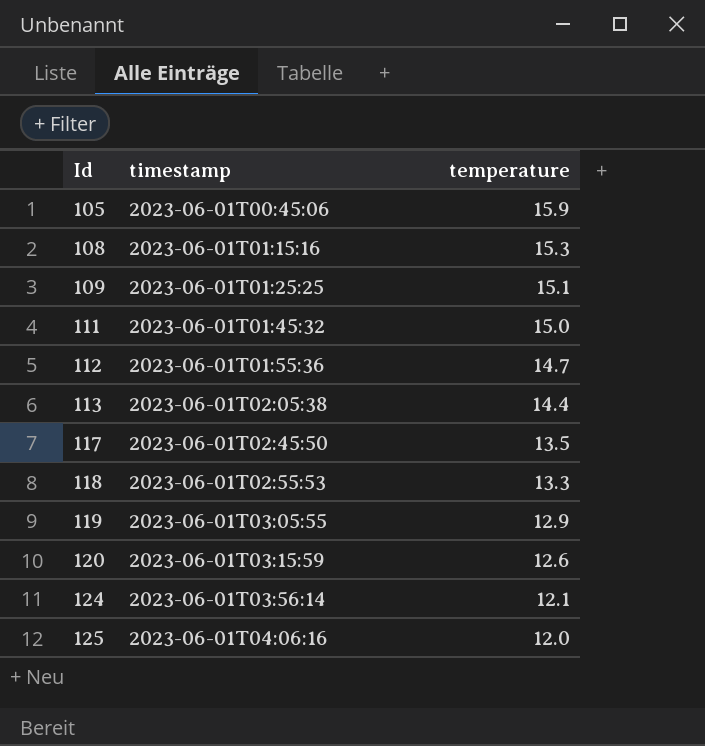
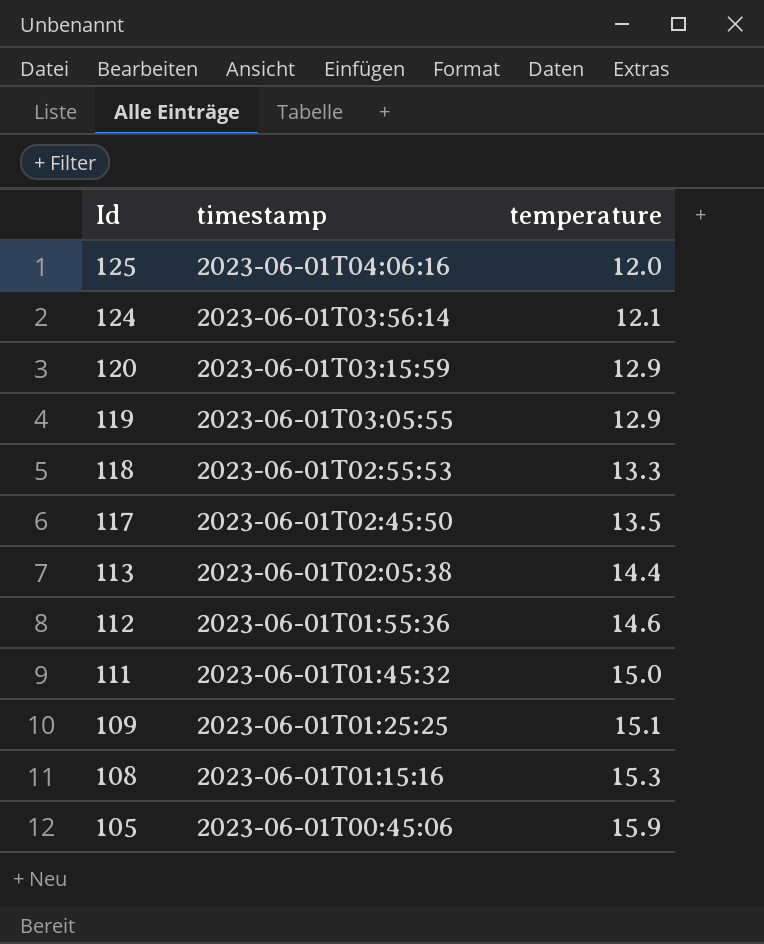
row order: Id ascending -> Id descending
120 | temperature: 12.6 -> 12.9
112 | temperature: 14.7 -> 14.6

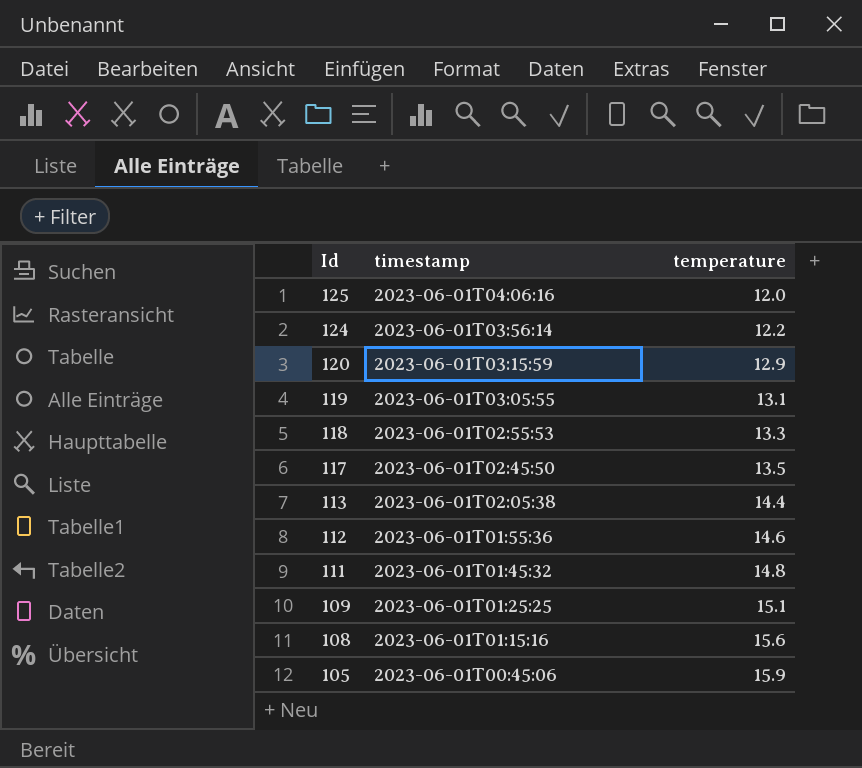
124 | temperature: 12.1 -> 12.2
119 | temperature: 12.9 -> 13.1
111 | temperature: 15.0 -> 14.8
108 | temperature: 15.3 -> 15.6

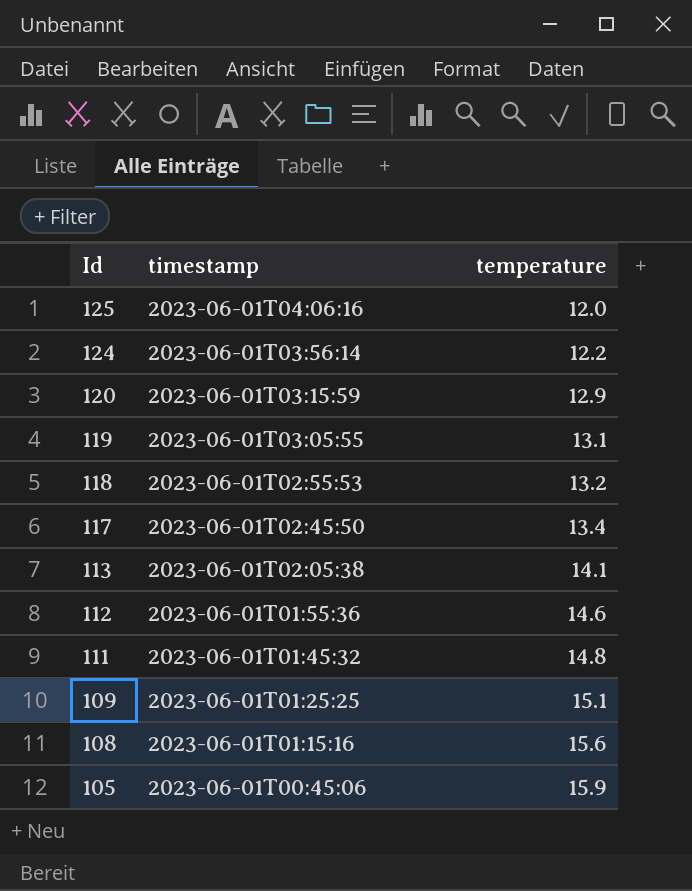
118 | temperature: 13.3 -> 13.2
117 | temperature: 13.5 -> 13.4
113 | temperature: 14.4 -> 14.1

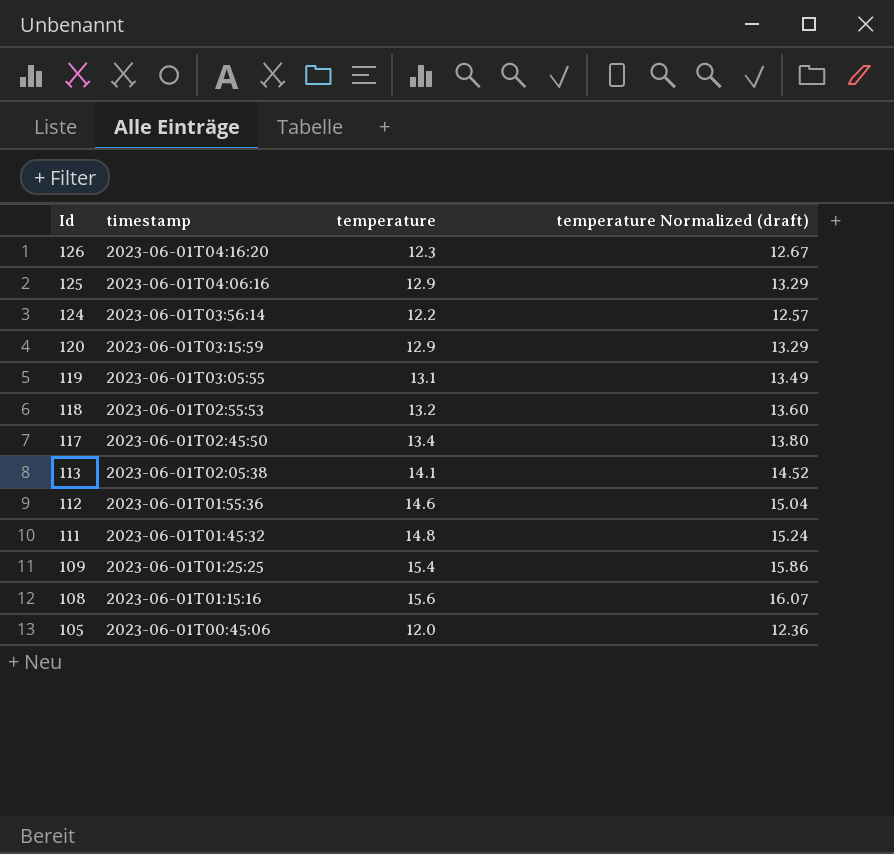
column temperature Normalized (draft) | formula: none -> [temperature] * 1.03
row 126: none -> 2023-06-01T04:16:20 | 12.3 | 12.67
125 | temperature: 12.0 -> 12.9
109 | temperature: 15.1 -> 15.4
105 | temperature: 15.9 -> 12.0

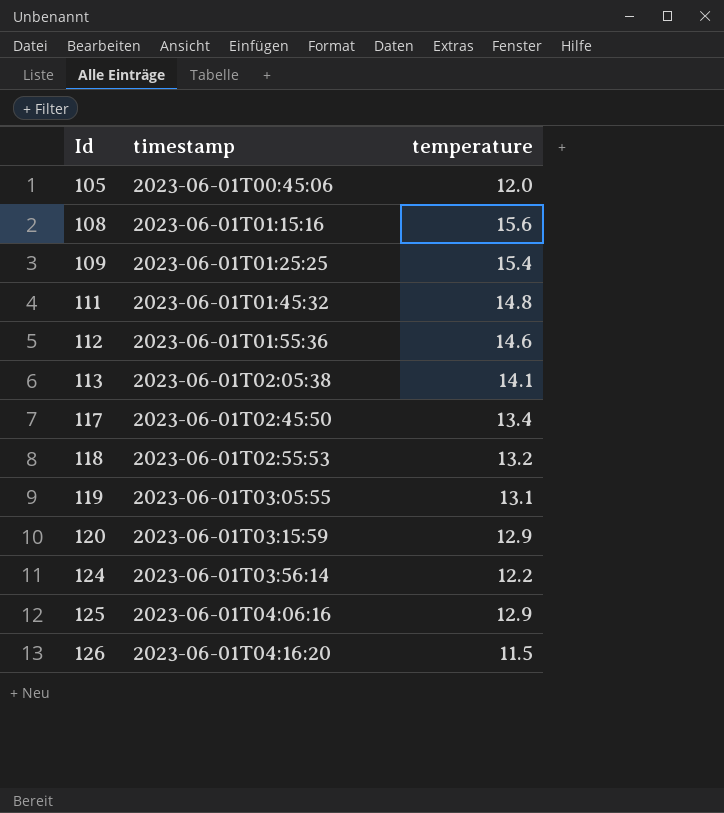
row order: Id descending -> Id ascending
column temperature Normalized (draft) | formula: [temperature] * 1.03 -> none
126 | temperature: 12.3 -> 11.5

